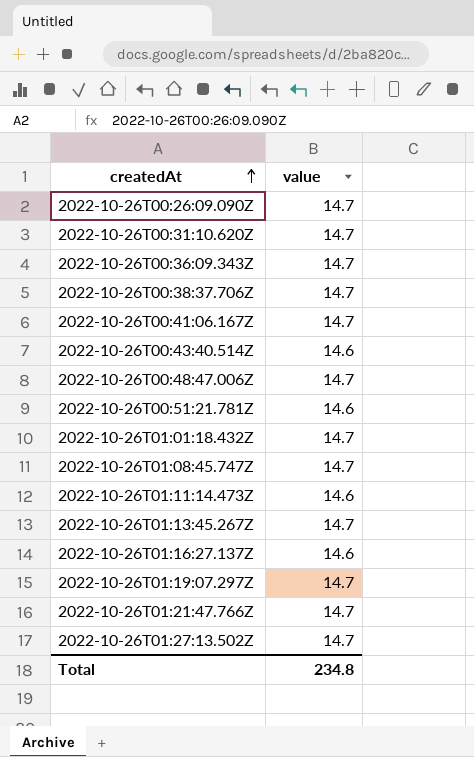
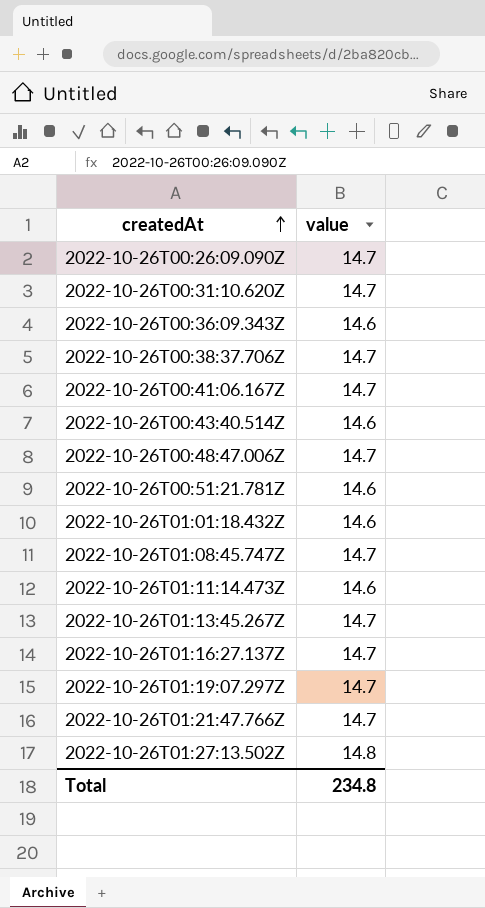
2022-10-26T00:36:09.343Z | value: 14.7 -> 14.6
2022-10-26T01:01:18.432Z | value: 14.7 -> 14.6
2022-10-26T01:16:27.137Z | value: 14.6 -> 14.7
2022-10-26T01:27:13.502Z | value: 14.7 -> 14.8

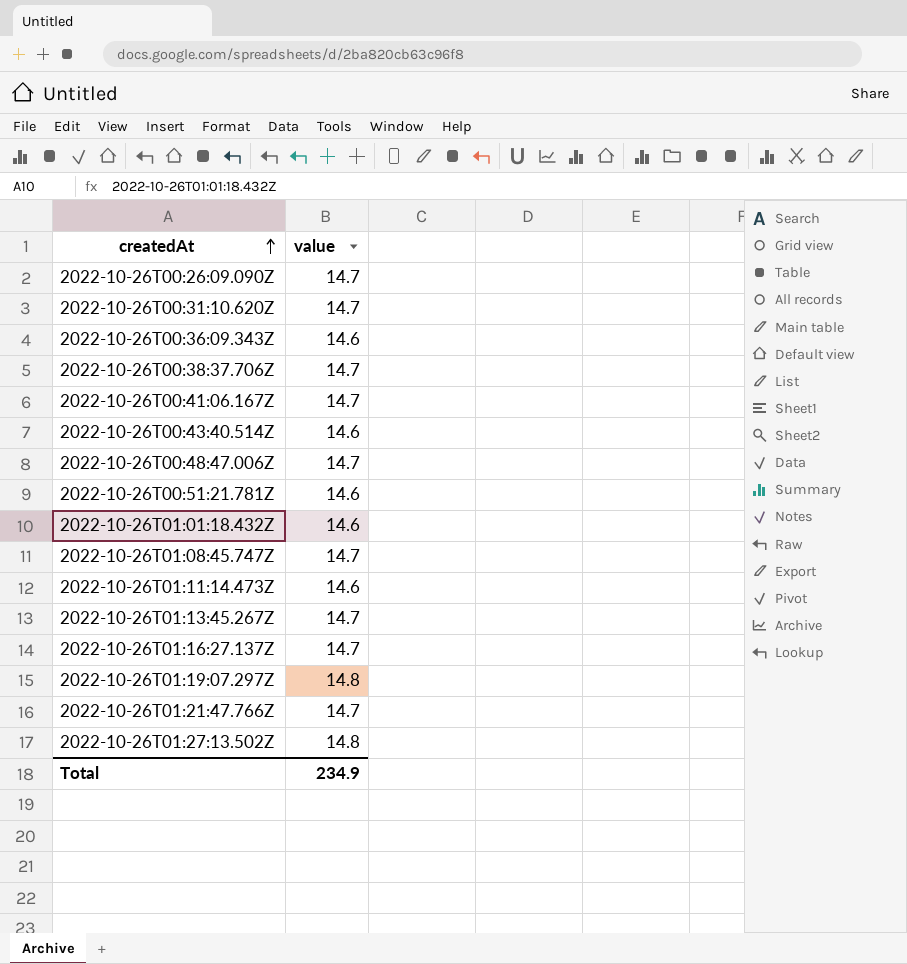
2022-10-26T01:19:07.297Z | value: 14.7 -> 14.8
Total | value: 234.8 -> 234.9

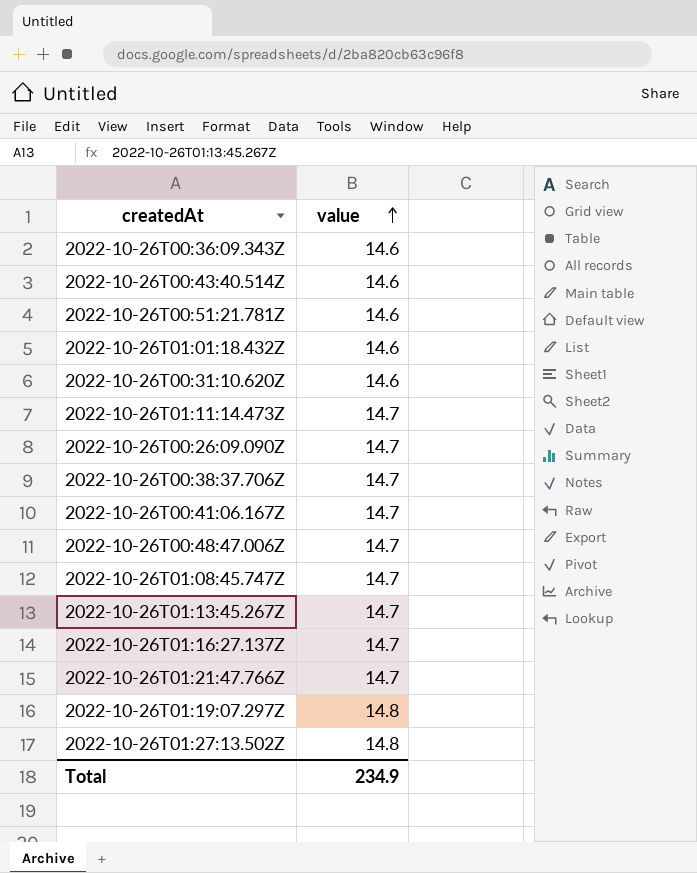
row order: createdAt ascending -> value ascending
2022-10-26T00:31:10.620Z | value: 14.7 -> 14.6
2022-10-26T01:11:14.473Z | value: 14.6 -> 14.7

